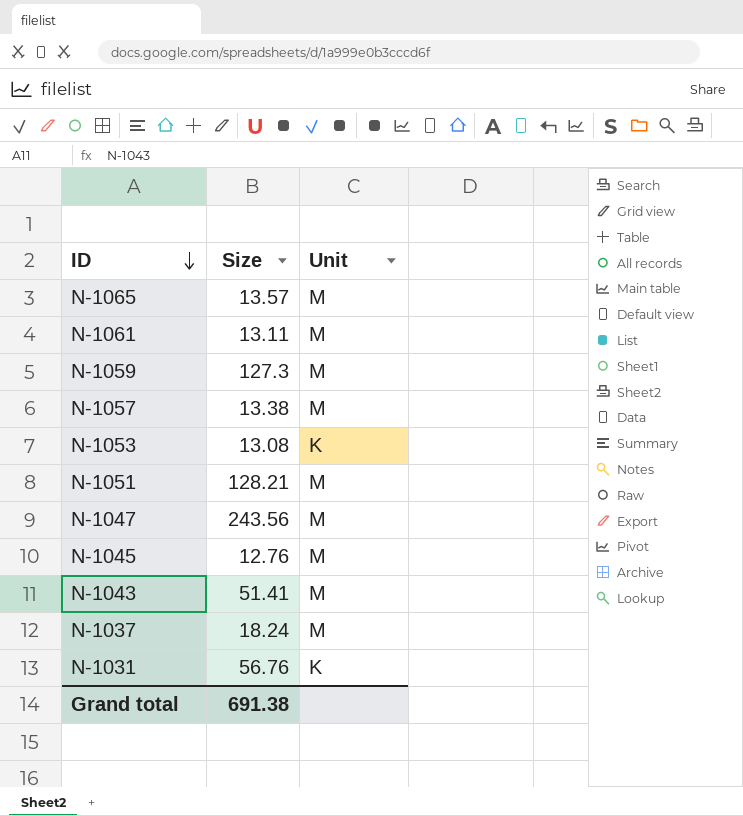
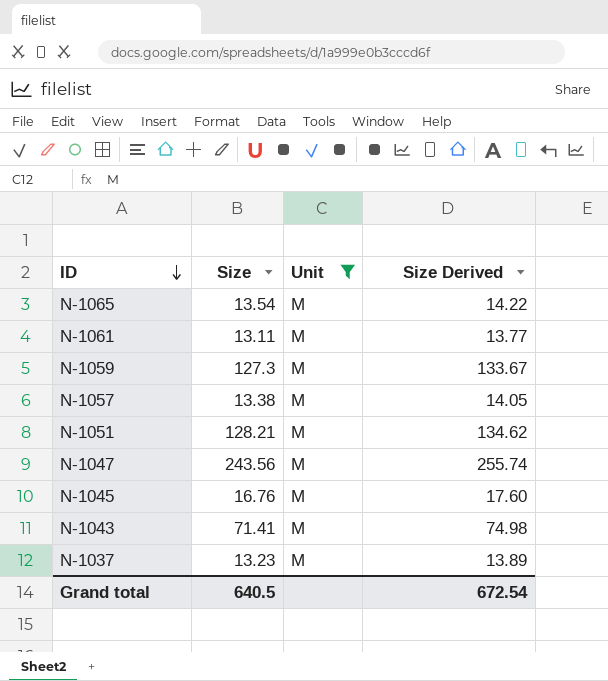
filter: none -> Unit = M
column Size Derived | formula: none -> [Size] * 1.05
N-1065 | Size: 13.57 -> 13.54
N-1045 | Size: 12.76 -> 16.76
N-1043 | Size: 51.41 -> 71.41
N-1037 | Size: 18.24 -> 13.23
Grand total | Size: 691.38 -> 640.5

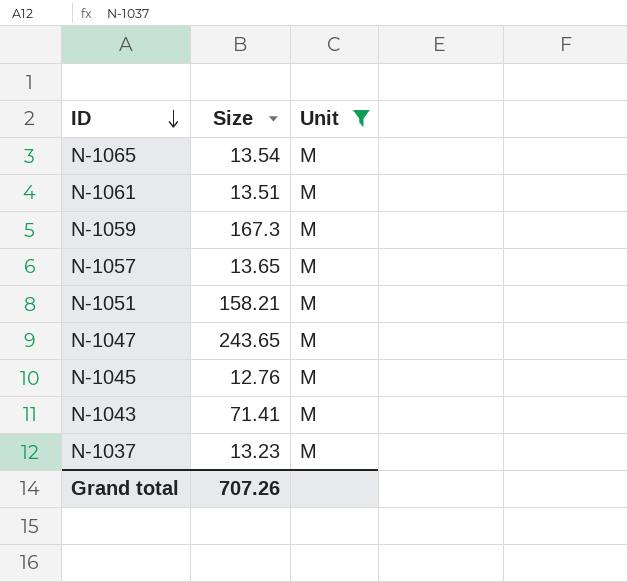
column Size Derived | formula: [Size] * 1.05 -> none
N-1061 | Size: 13.11 -> 13.51
N-1059 | Size: 127.3 -> 167.3
N-1057 | Size: 13.38 -> 13.65
N-1051 | Size: 128.21 -> 158.21
N-1047 | Size: 243.56 -> 243.65
N-1045 | Size: 16.76 -> 12.76
Grand total | Size: 640.5 -> 707.26

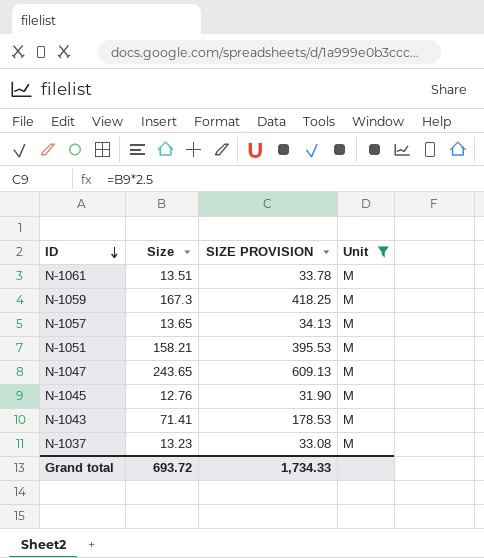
column SIZE PROVISION | formula: none -> [Size] * 2.5
row N-1065: 13.54 | M -> none
Grand total | Size: 707.26 -> 693.72

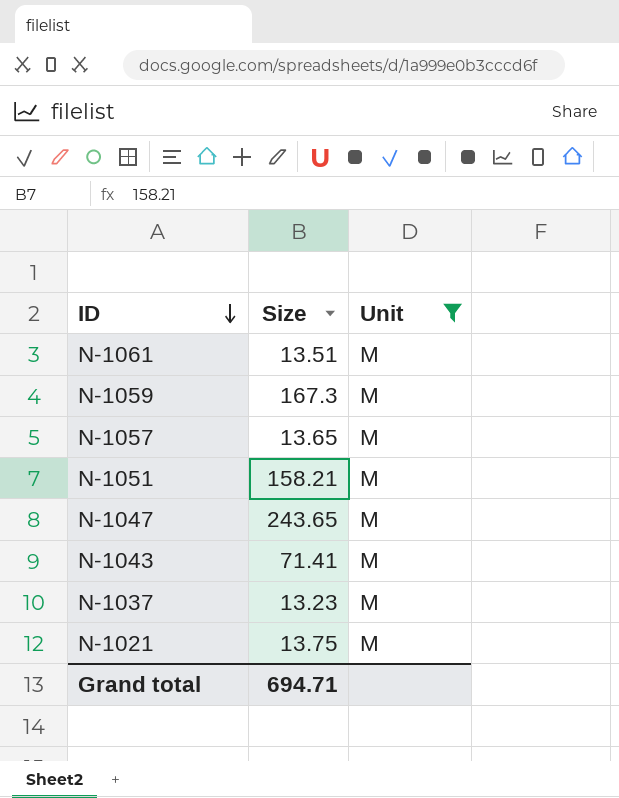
column SIZE PROVISION | formula: [Size] * 2.5 -> none
row N-1045: 12.76 | 31.90 | M -> none
row N-1021: none -> 13.75 | M
Grand total | Size: 693.72 -> 694.71

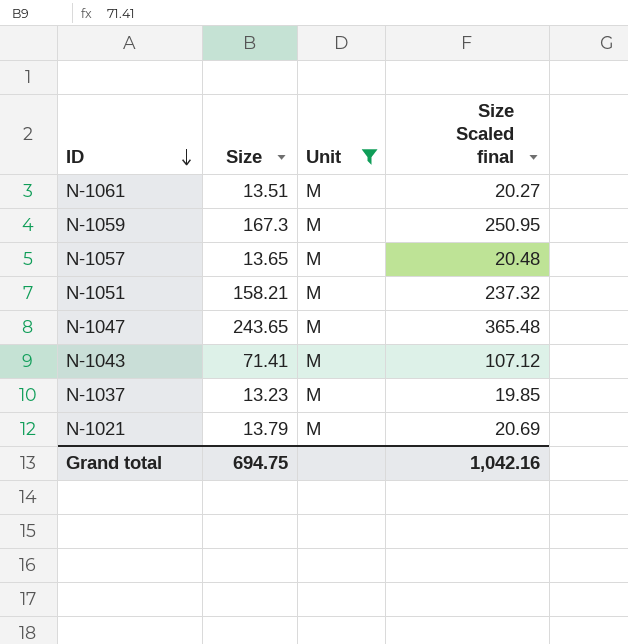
column Size Scaled final | formula: none -> [Size] * 1.5
N-1021 | Size: 13.75 -> 13.79
Grand total | Size: 694.71 -> 694.75

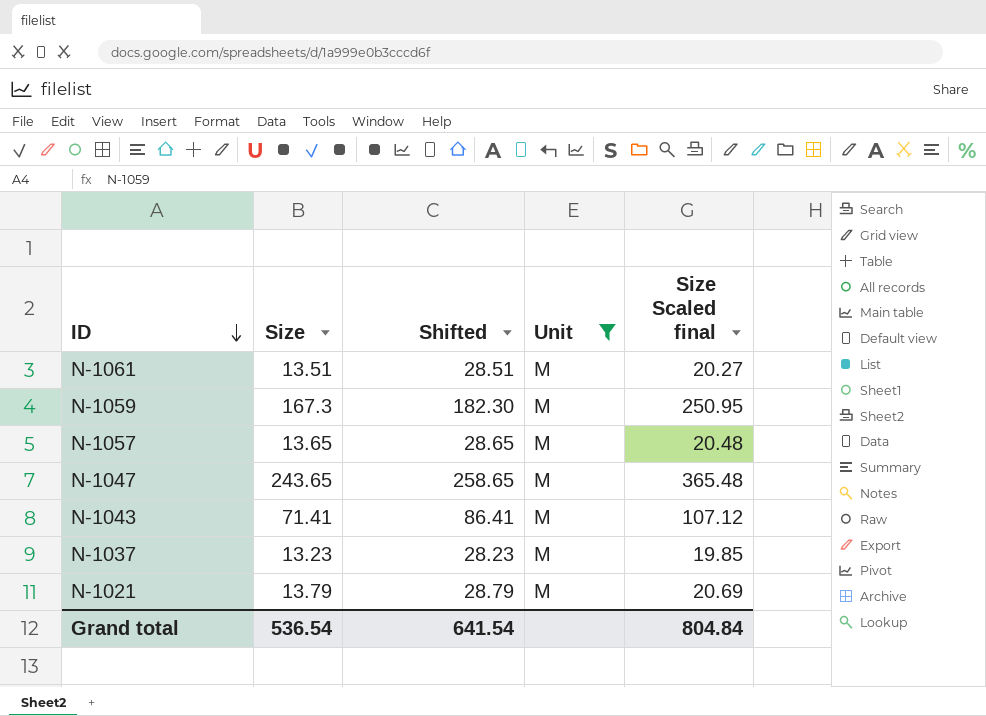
column Shifted | formula: none -> [Size] + 15
row N-1051: 158.21 | M | 237.32 -> none
Grand total | Size: 694.75 -> 536.54
Grand total | Size Scaled final: 1,042.16 -> 804.84

